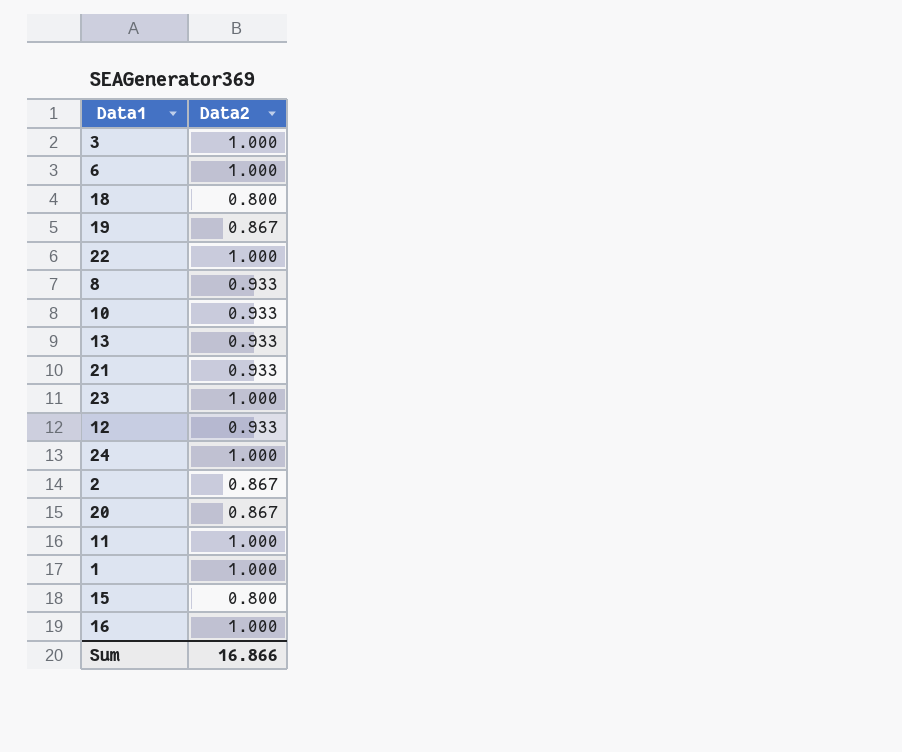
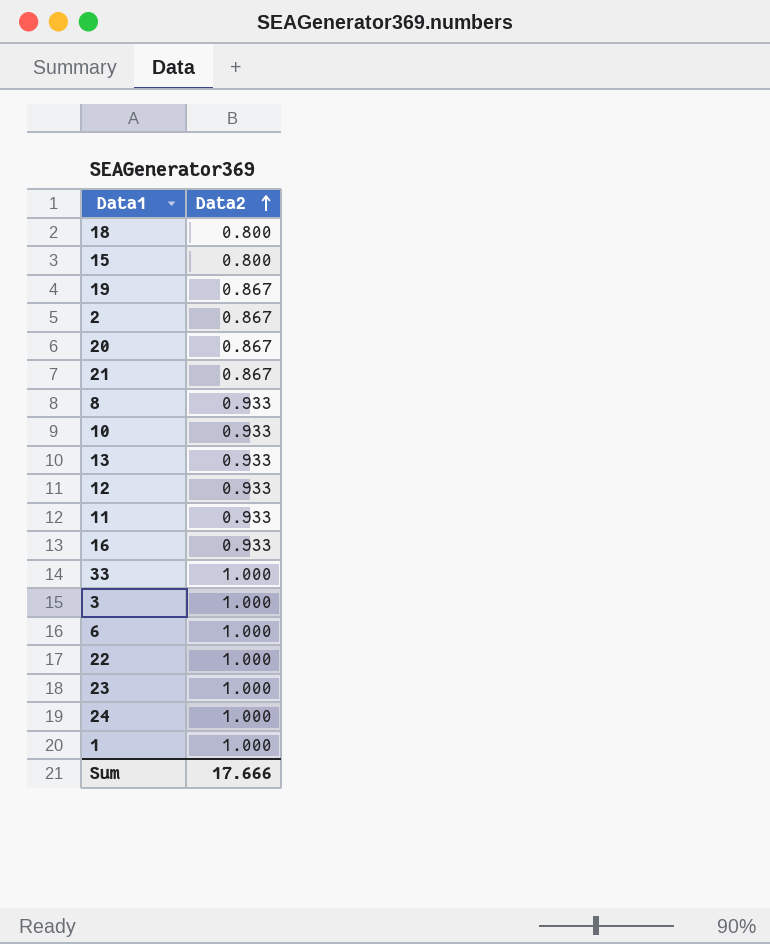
row order: none -> Data2 ascending
21 | Data2: 0.933 -> 0.867
11 | Data2: 1.000 -> 0.933
16 | Data2: 1.000 -> 0.933
row 33: none -> 1.000
Sum | Data2: 16.866 -> 17.666

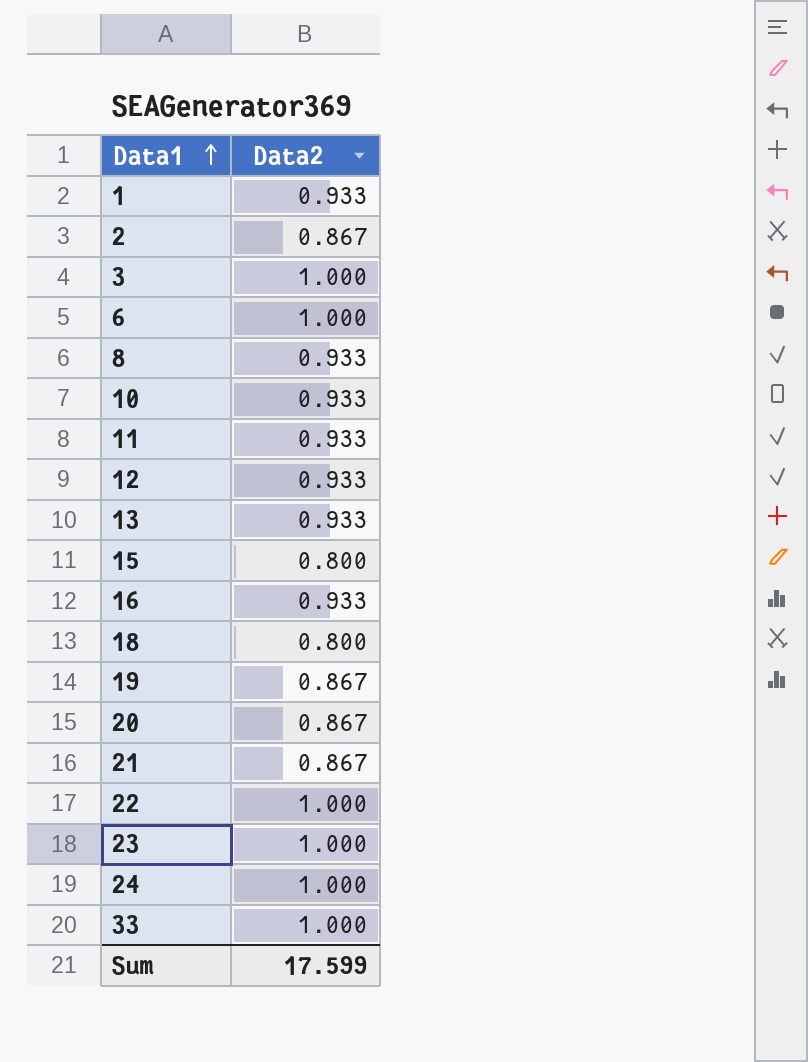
row order: Data2 ascending -> Data1 ascending
1 | Data2: 1.000 -> 0.933
Sum | Data2: 17.666 -> 17.599

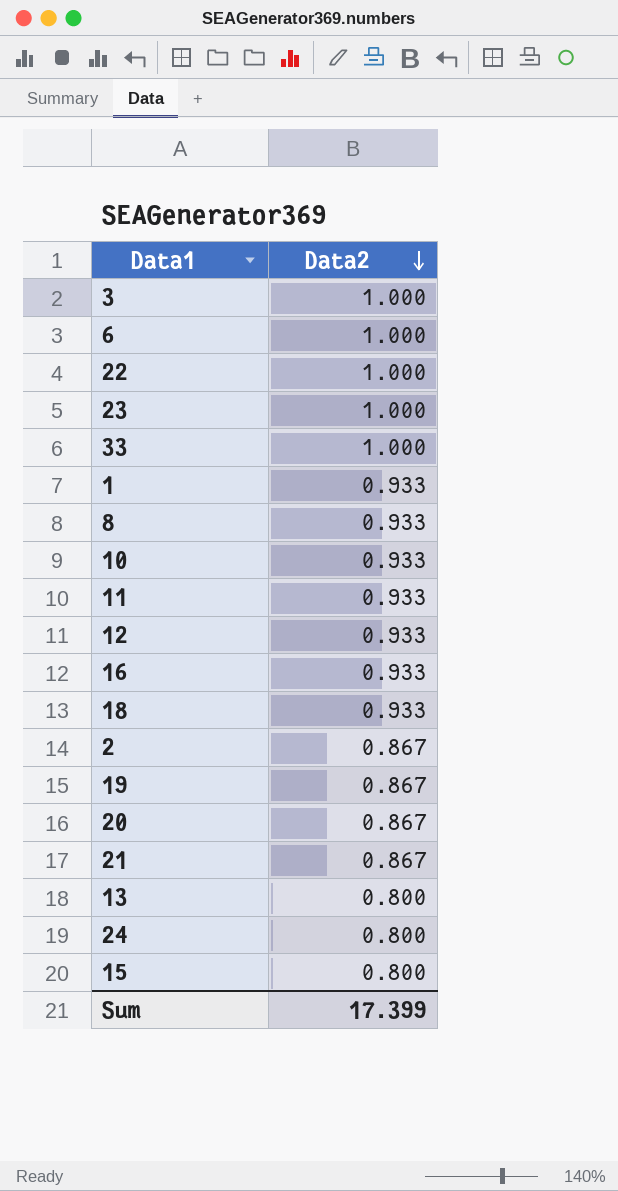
row order: Data1 ascending -> Data2 descending
18 | Data2: 0.800 -> 0.933
13 | Data2: 0.933 -> 0.800
24 | Data2: 1.000 -> 0.800
Sum | Data2: 17.599 -> 17.399

